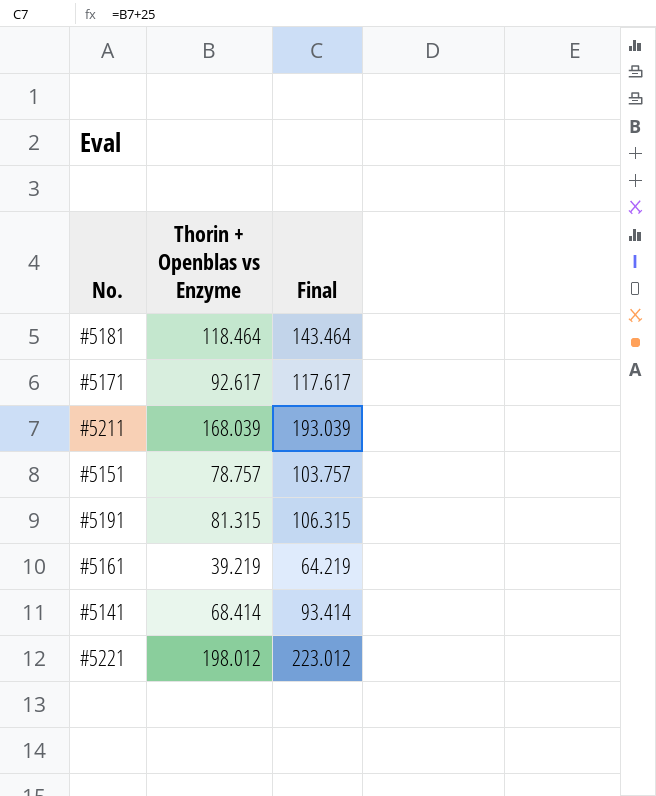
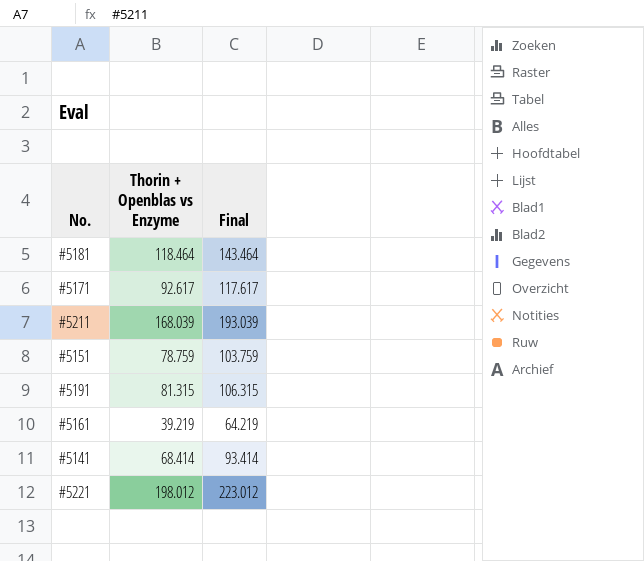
#5151 | Thorin + Openblas vs Enzyme: 78.757 -> 78.759
#5151 | Final: 103.757 -> 103.759

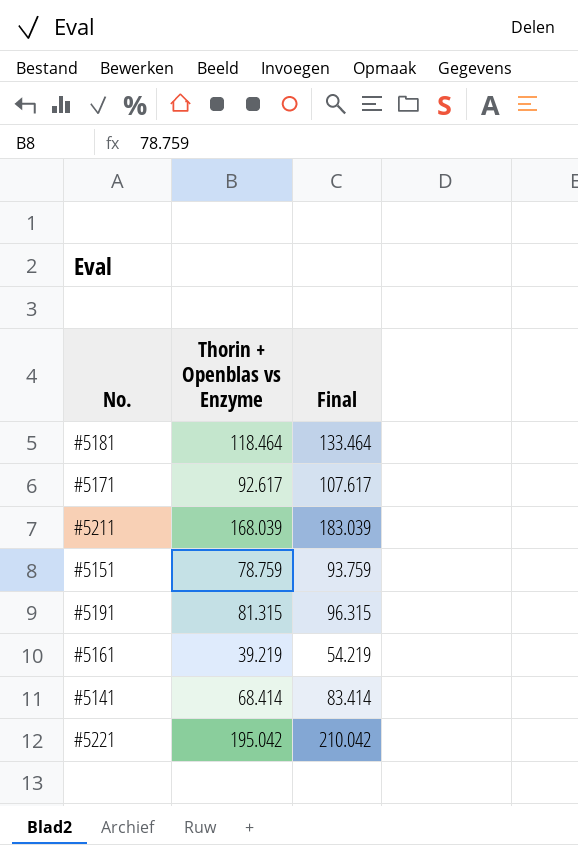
column Final | formula: [Thorin + Openblas vs Enzyme] + 25 -> [Thorin + Openblas vs Enzyme] + 15
#5221 | Thorin + Openblas vs Enzyme: 198.012 -> 195.042

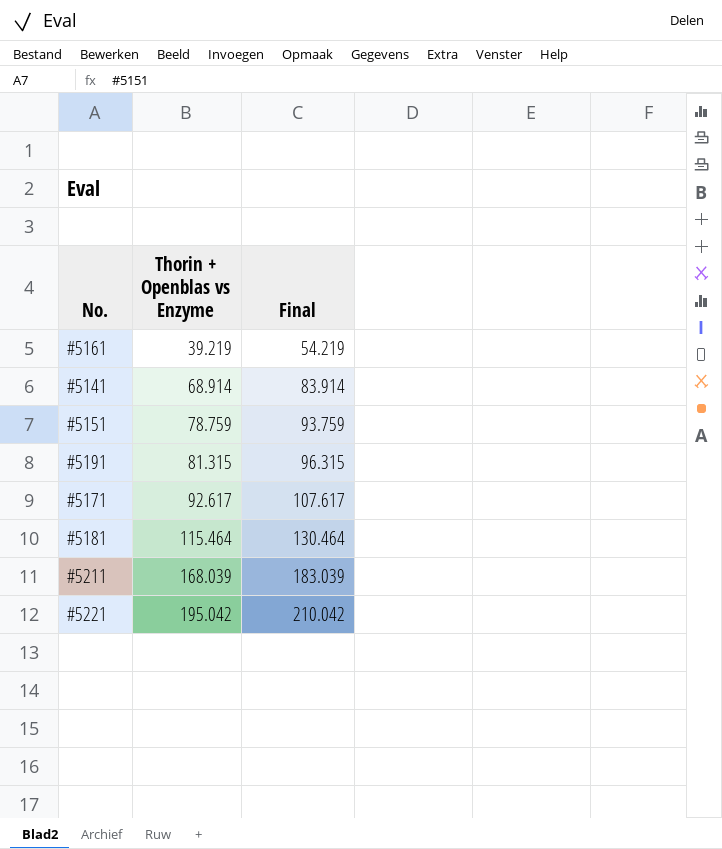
row order: none -> Thorin + Openblas vs Enzyme ascending
#5141 | Thorin + Openblas vs Enzyme: 68.414 -> 68.914
#5141 | Final: 83.414 -> 83.914
#5181 | Thorin + Openblas vs Enzyme: 118.464 -> 115.464
#5181 | Final: 133.464 -> 130.464

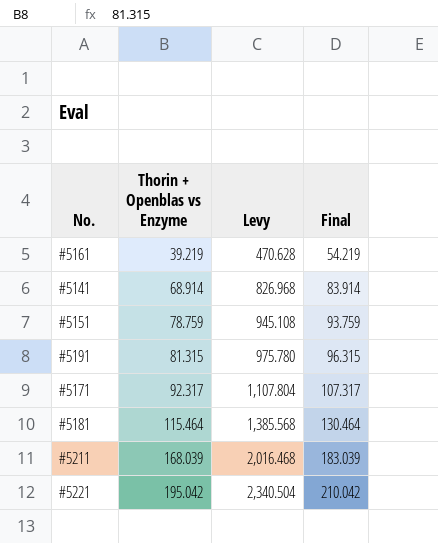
column Levy | formula: none -> [Thorin + Openblas vs Enzyme] * 12
#5171 | Thorin + Openblas vs Enzyme: 92.617 -> 92.317
#5171 | Final: 107.617 -> 107.317

